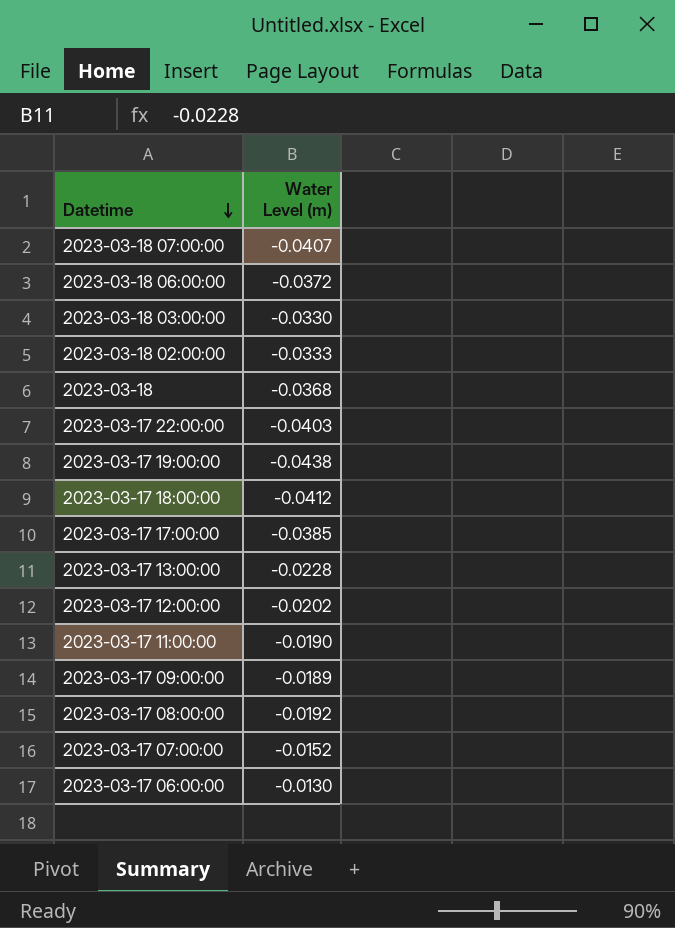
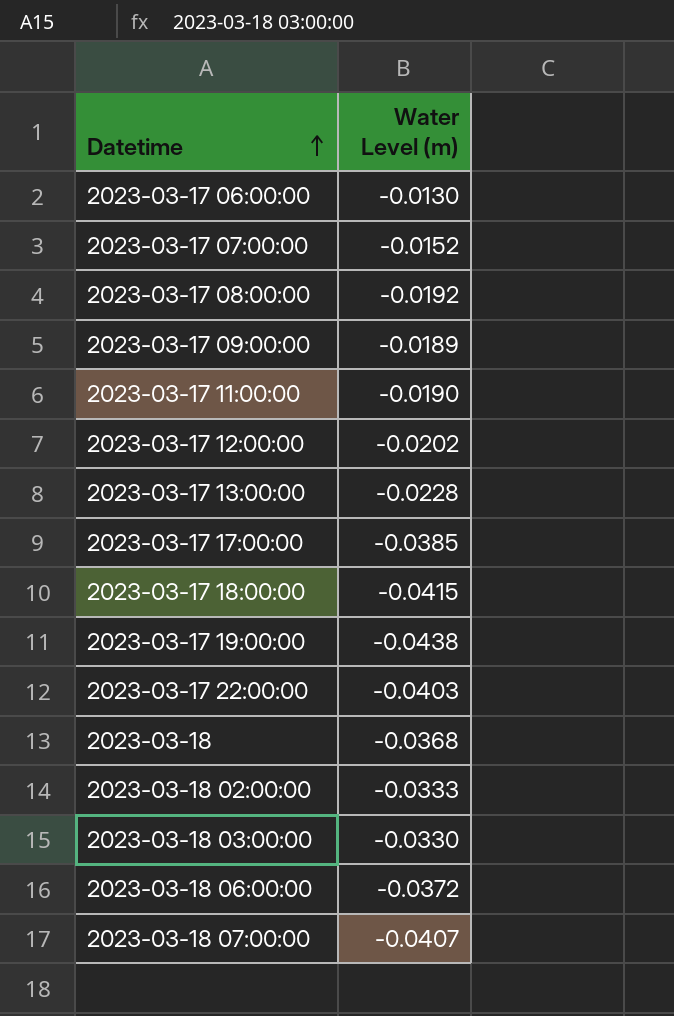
row order: Datetime descending -> Datetime ascending
2023-03-17 18:00:00 | Water Level (m): -0.0412 -> -0.0415

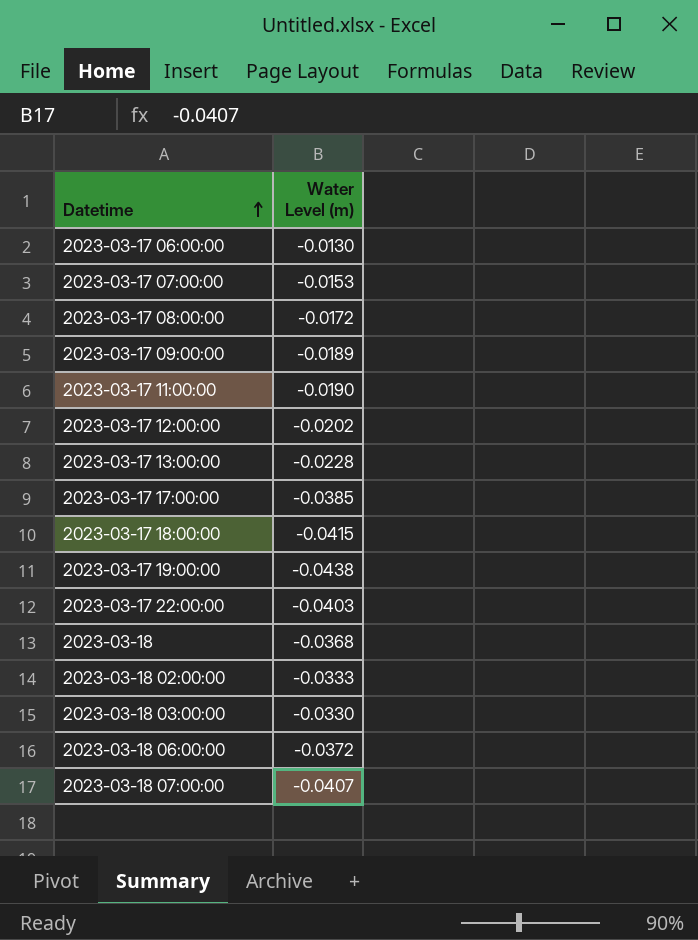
2023-03-17 07:00:00 | Water Level (m): -0.0152 -> -0.0153
2023-03-17 08:00:00 | Water Level (m): -0.0192 -> -0.0172

